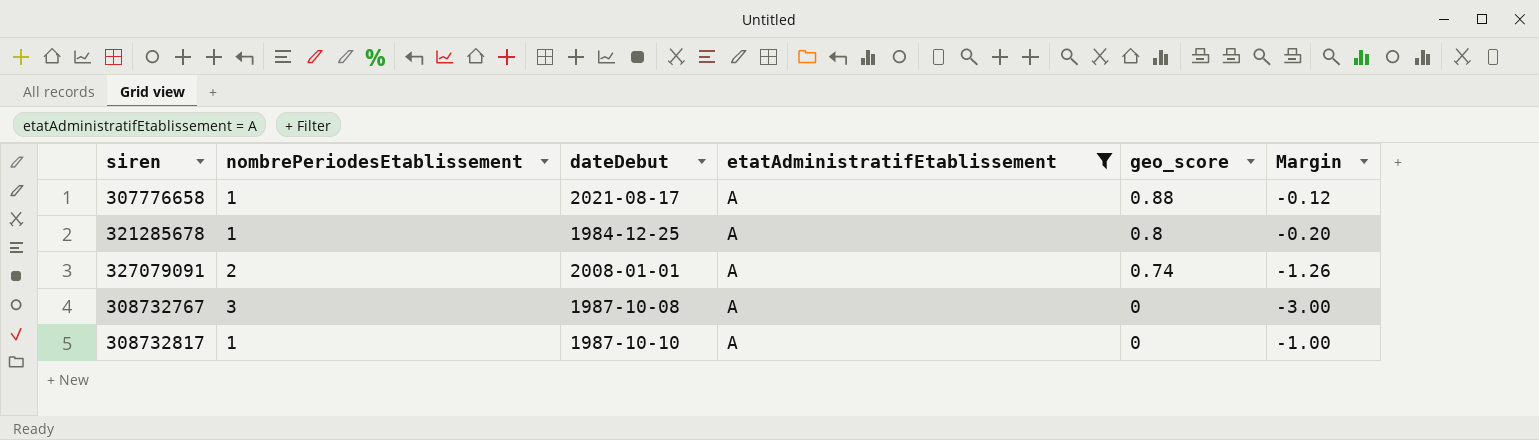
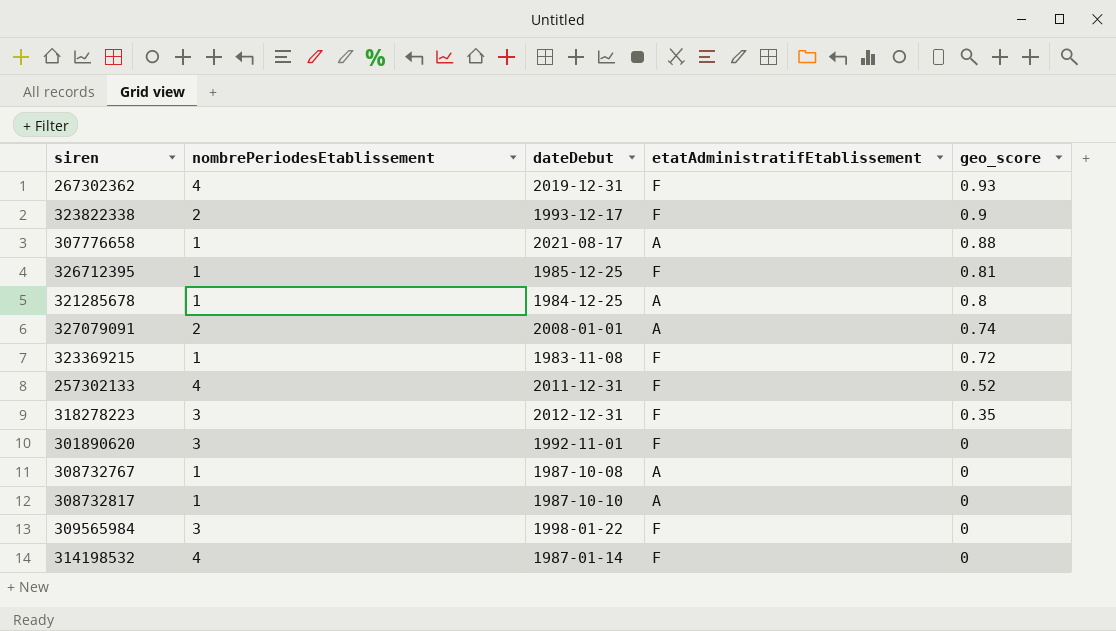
filter: etatAdministratifEtablissement = A -> none
column Margin | formula: [geo_score] - [nombrePeriodesEtablissement] -> none
308732767 | nombrePeriodesEtablissement: 3 -> 1

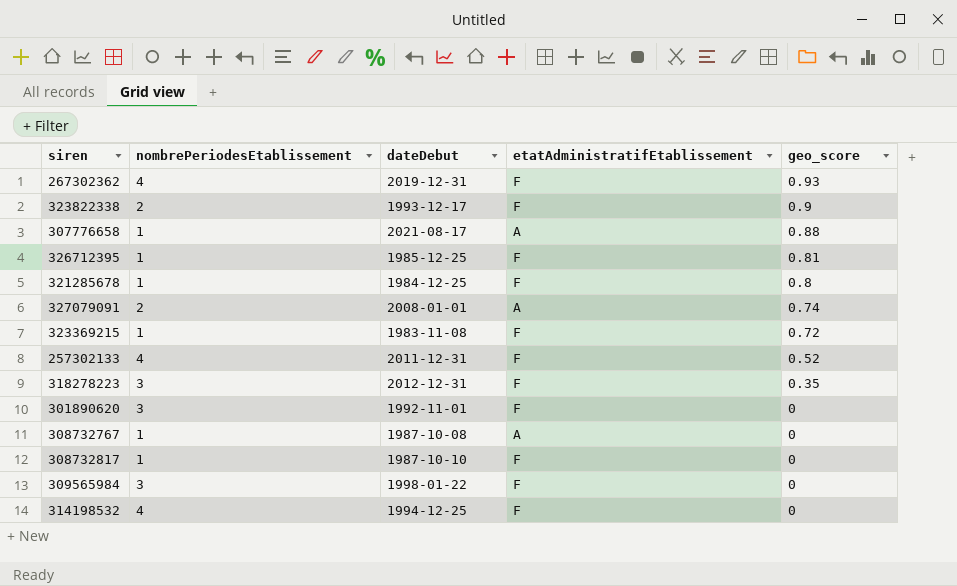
321285678 | etatAdministratifEtablissement: A -> F
308732817 | etatAdministratifEtablissement: A -> F
314198532 | dateDebut: 1987-01-14 -> 1994-12-25

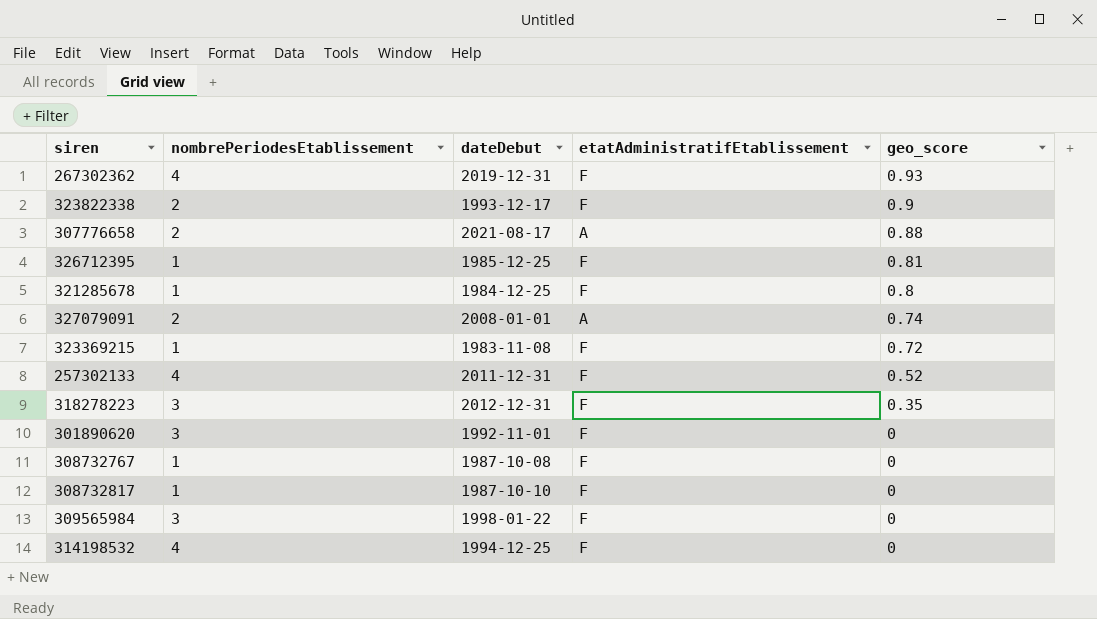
307776658 | nombrePeriodesEtablissement: 1 -> 2
308732767 | etatAdministratifEtablissement: A -> F

